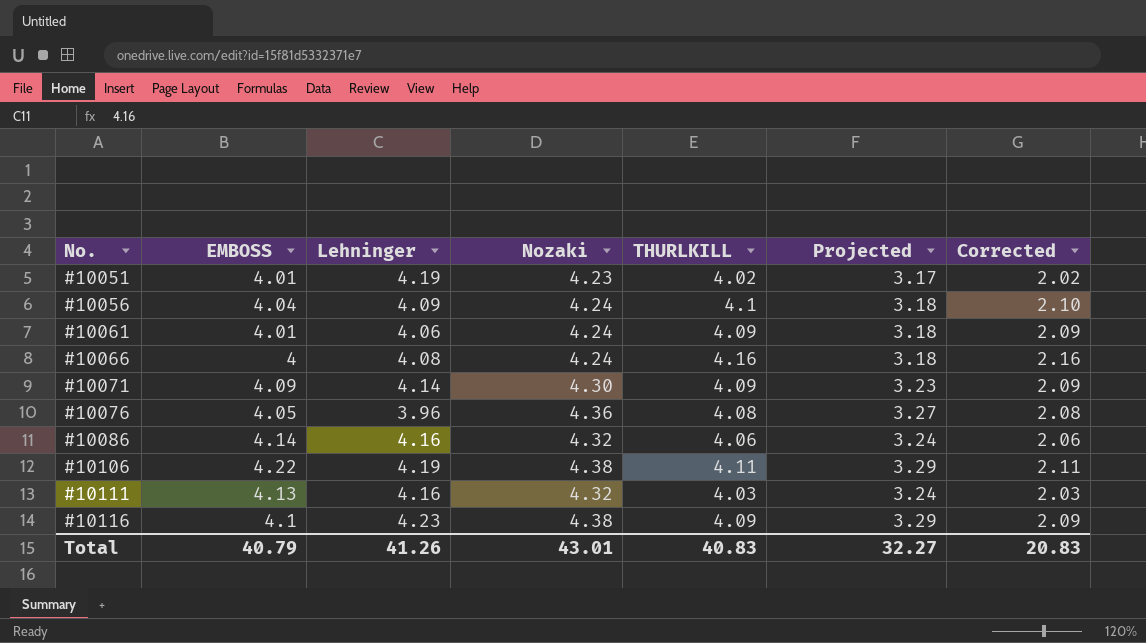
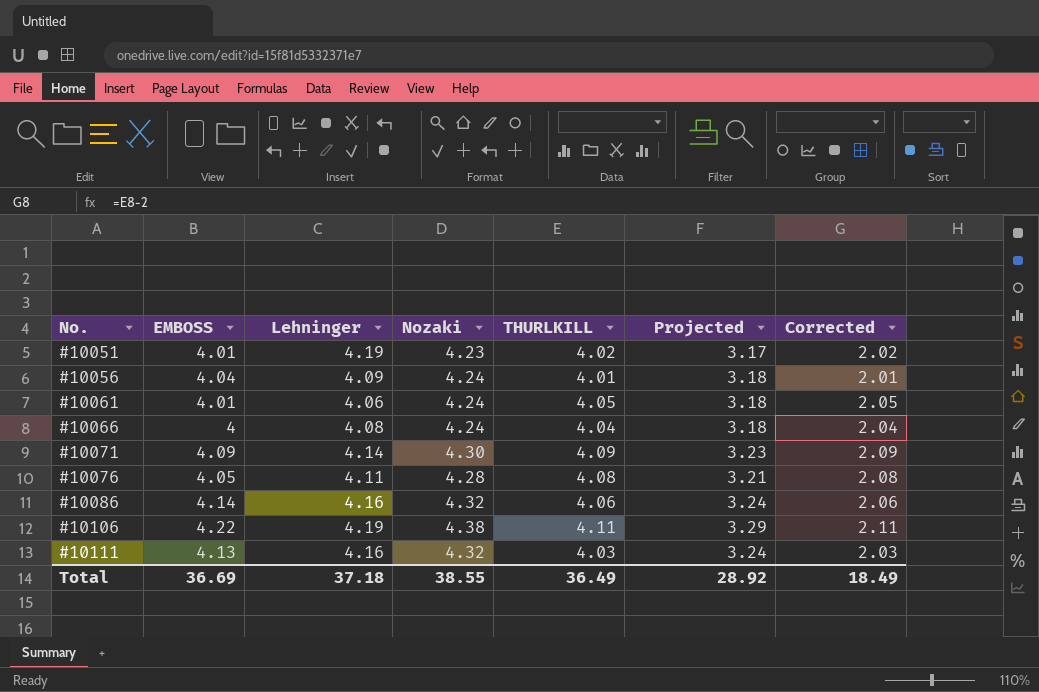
row #10116: 4.1 | 4.23 | 4.38 | 4.09 | 3.29 | 2.09 -> none
#10056 | THURLKILL: 4.1 -> 4.01
#10056 | Corrected: 2.10 -> 2.01
#10061 | THURLKILL: 4.09 -> 4.05
#10061 | Corrected: 2.09 -> 2.05
#10066 | THURLKILL: 4.16 -> 4.04
#10066 | Corrected: 2.16 -> 2.04
#10076 | Lehninger: 3.96 -> 4.11
#10076 | Nozaki: 4.36 -> 4.28
#10076 | Projected: 3.27 -> 3.21
Total | EMBOSS: 40.79 -> 36.69
Total | Lehninger: 41.26 -> 37.18
Total | Nozaki: 43.01 -> 38.55
Total | THURLKILL: 40.83 -> 36.49
Total | Projected: 32.27 -> 28.92
Total | Corrected: 20.83 -> 18.49

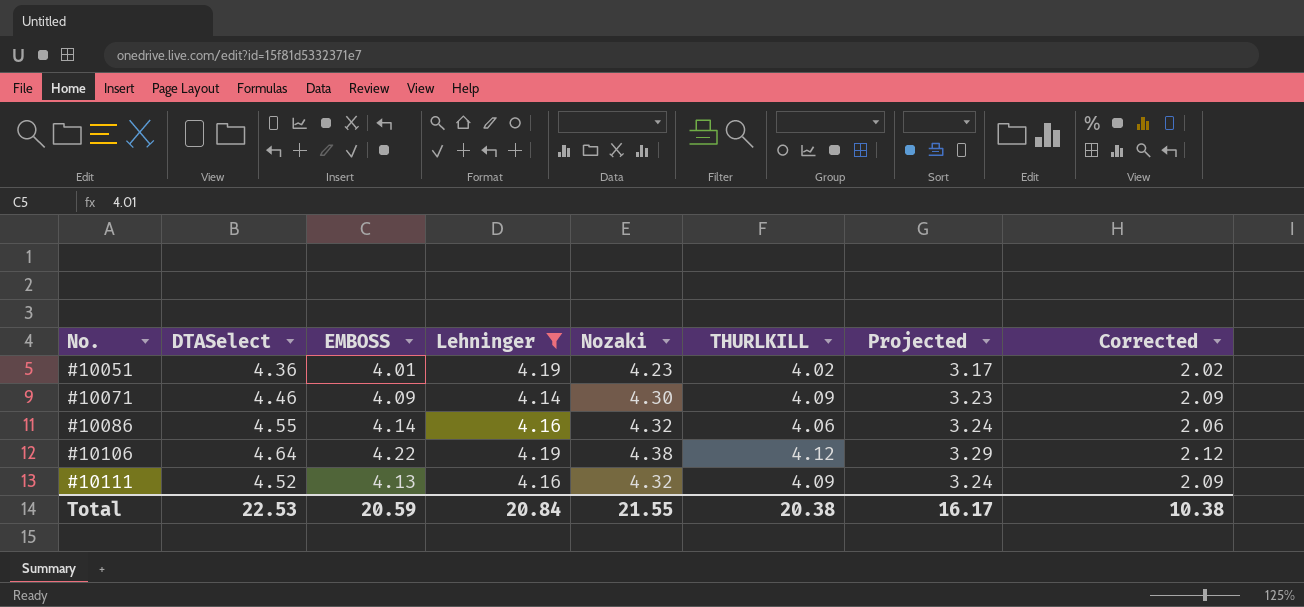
filter: none -> Lehninger >= 4.14
column DTASelect | position: none -> 2
#10106 | THURLKILL: 4.11 -> 4.12
#10106 | Corrected: 2.11 -> 2.12
#10111 | THURLKILL: 4.03 -> 4.09
#10111 | Corrected: 2.03 -> 2.09
Total | EMBOSS: 36.69 -> 20.59
Total | Lehninger: 37.18 -> 20.84
Total | Nozaki: 38.55 -> 21.55
Total | THURLKILL: 36.49 -> 20.38
Total | Projected: 28.92 -> 16.17
Total | Corrected: 18.49 -> 10.38

